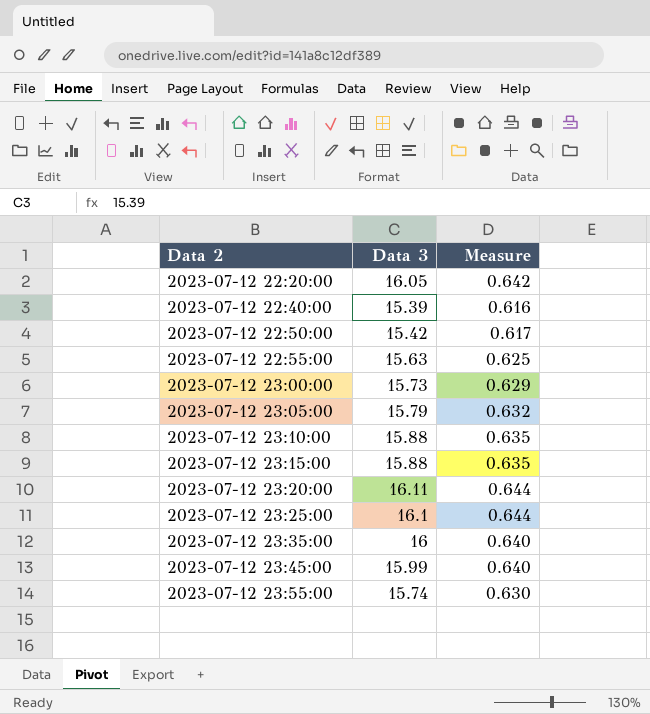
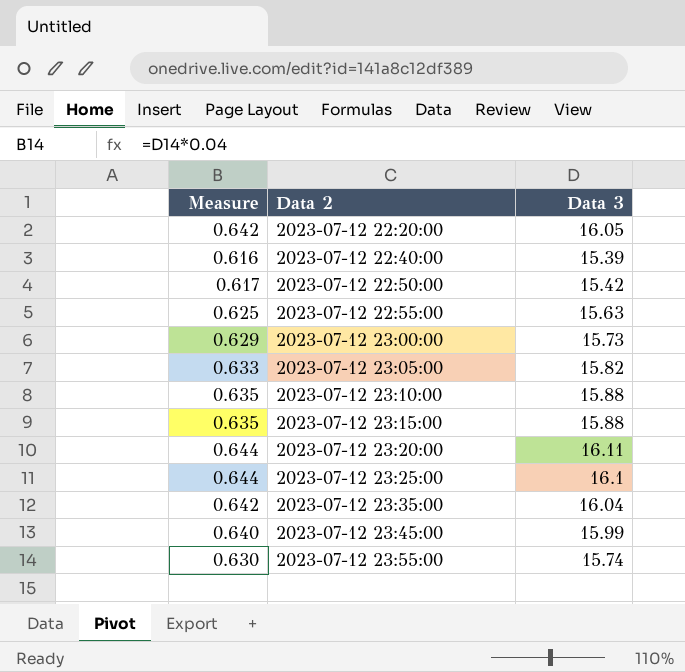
column Measure | position: 3 -> 1
2023-07-12 23:05:00 | Measure: 0.632 -> 0.633
2023-07-12 23:05:00 | Data 3: 15.79 -> 15.82
2023-07-12 23:35:00 | Measure: 0.640 -> 0.642
2023-07-12 23:35:00 | Data 3: 16 -> 16.04

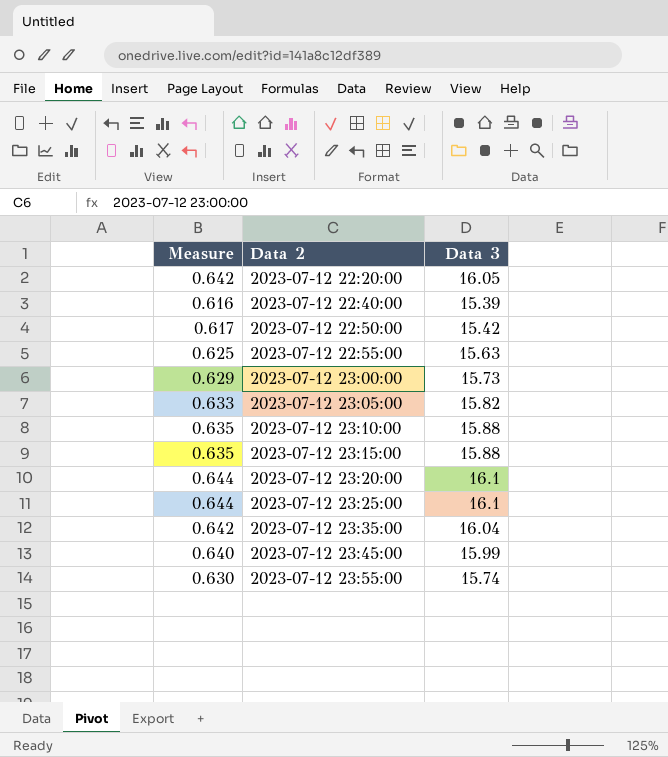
2023-07-12 23:20:00 | Data 3: 16.11 -> 16.1

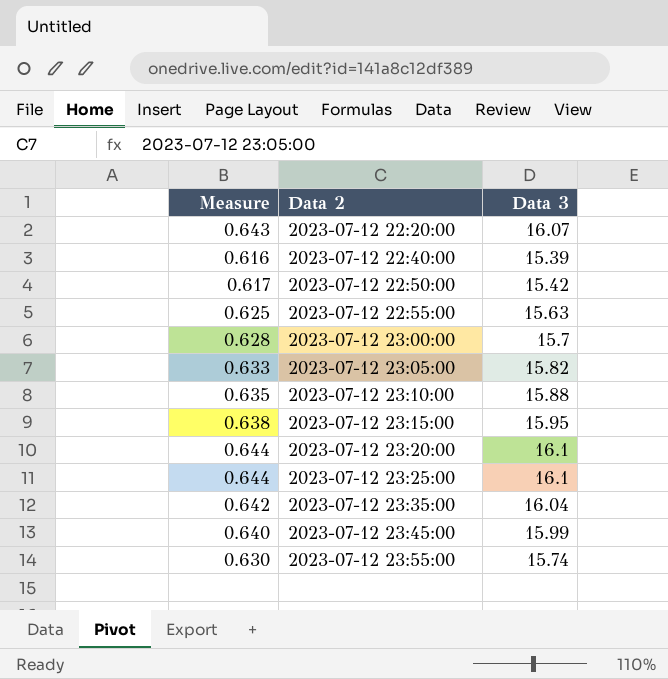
2023-07-12 22:20:00 | Measure: 0.642 -> 0.643
2023-07-12 22:20:00 | Data 3: 16.05 -> 16.07
2023-07-12 23:00:00 | Measure: 0.629 -> 0.628
2023-07-12 23:00:00 | Data 3: 15.73 -> 15.7
2023-07-12 23:15:00 | Measure: 0.635 -> 0.638
2023-07-12 23:15:00 | Data 3: 15.88 -> 15.95

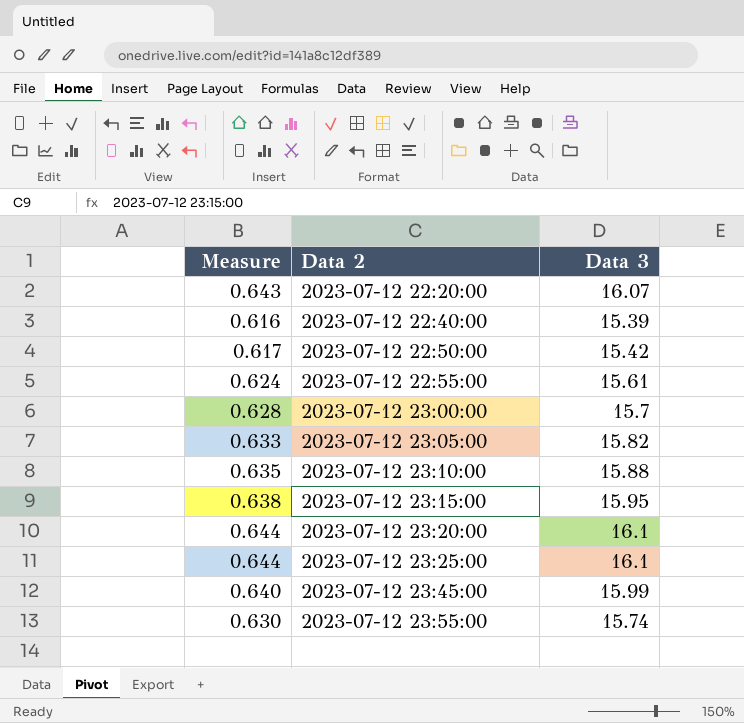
row 2023-07-12 23:35:00: 0.642 | 16.04 -> none
2023-07-12 22:55:00 | Measure: 0.625 -> 0.624
2023-07-12 22:55:00 | Data 3: 15.63 -> 15.61

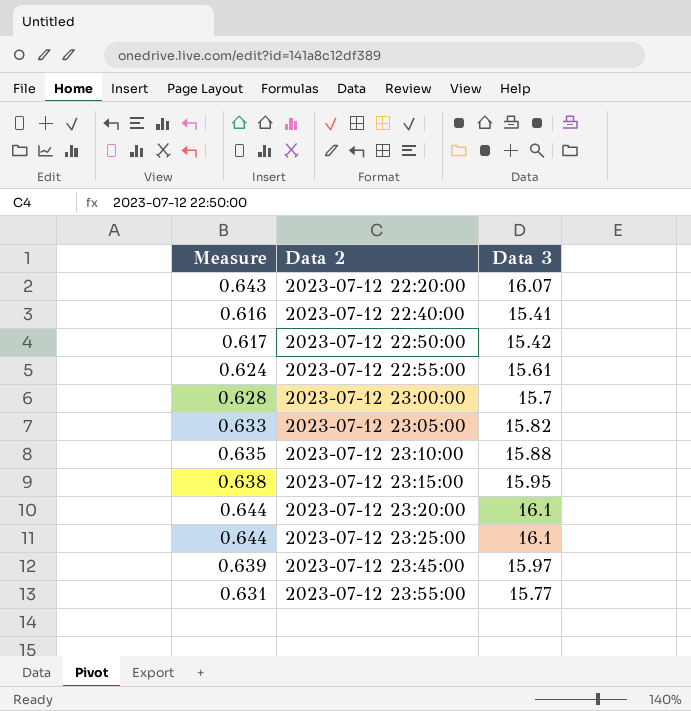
2023-07-12 22:40:00 | Data 3: 15.39 -> 15.41
2023-07-12 23:45:00 | Measure: 0.640 -> 0.639
2023-07-12 23:45:00 | Data 3: 15.99 -> 15.97
2023-07-12 23:55:00 | Measure: 0.630 -> 0.631
2023-07-12 23:55:00 | Data 3: 15.74 -> 15.77

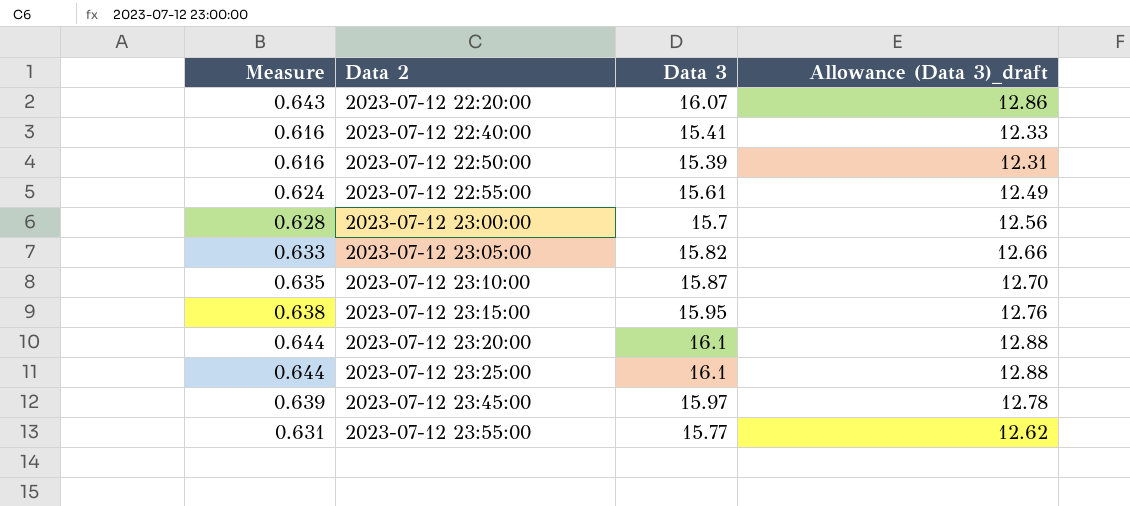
column Allowance (Data 3)_draft | formula: none -> [Data 3] * 0.8
2023-07-12 22:50:00 | Measure: 0.617 -> 0.616
2023-07-12 22:50:00 | Data 3: 15.42 -> 15.39
2023-07-12 23:10:00 | Data 3: 15.88 -> 15.87

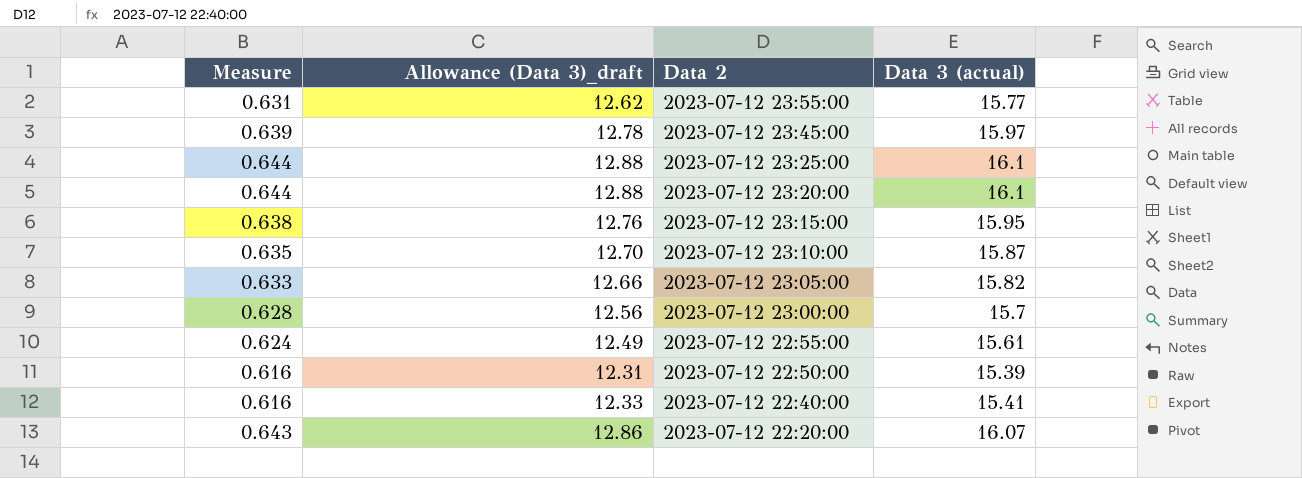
row order: Data 2 ascending -> Data 2 descending
column Allowance (Data 3)_draft | position: 4 -> 2
column name: Data 3 -> Data 3 (actual)

